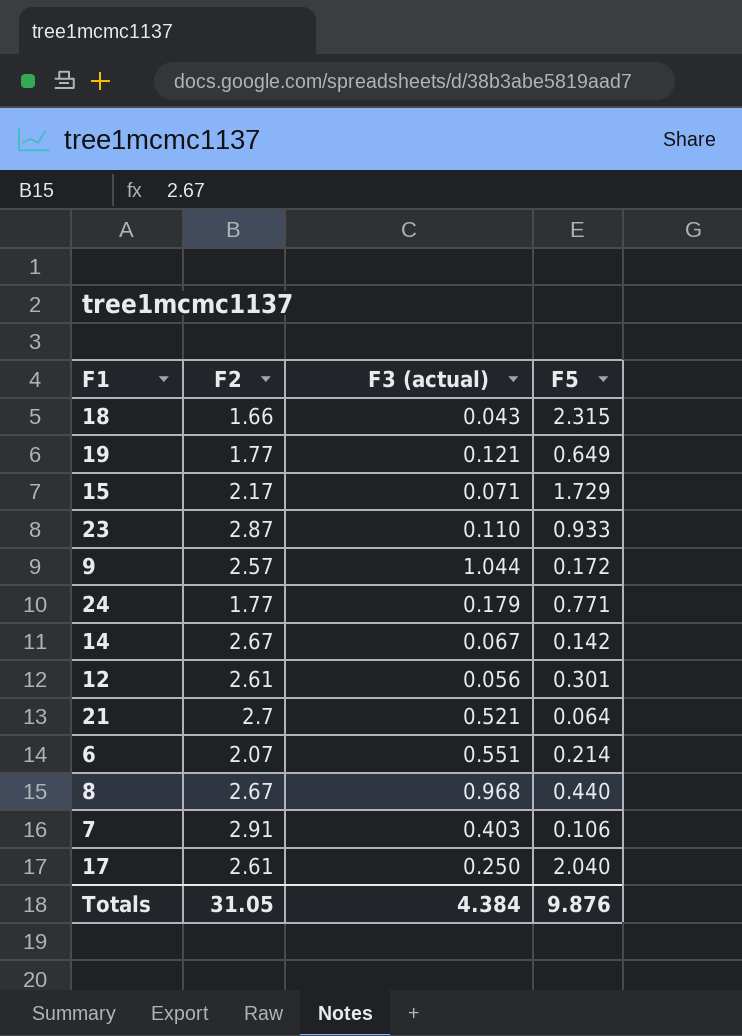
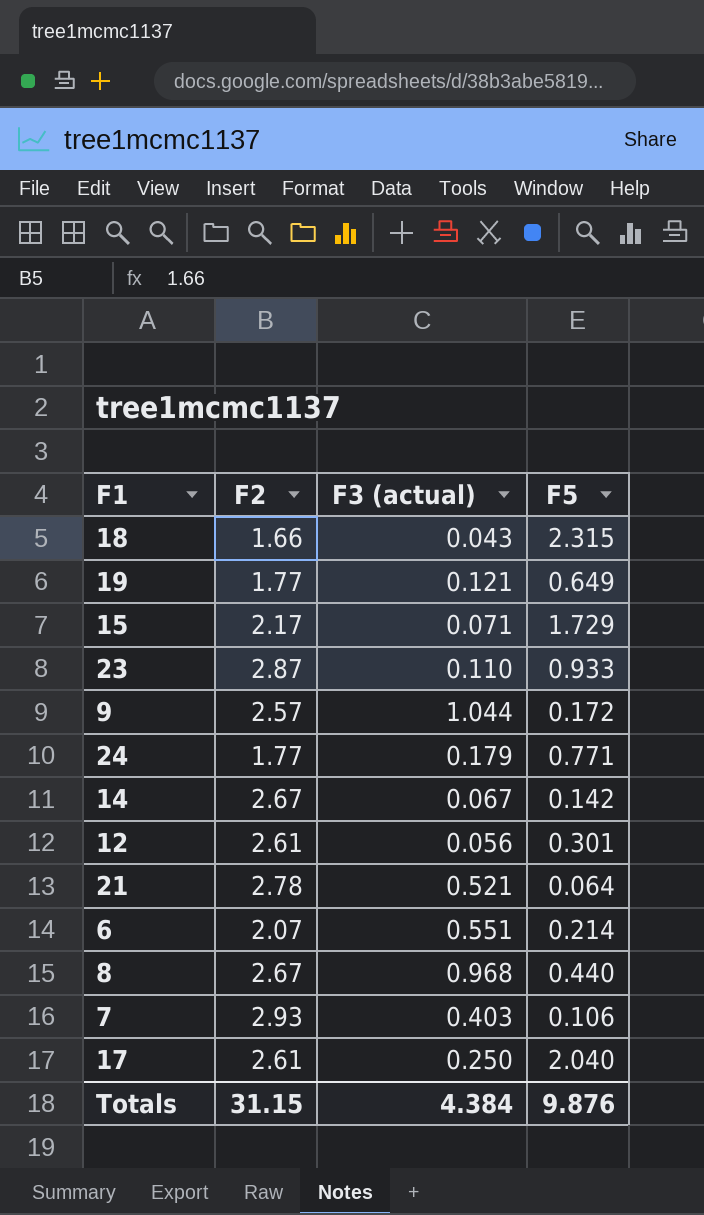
21 | F2: 2.7 -> 2.78
7 | F2: 2.91 -> 2.93
Totals | F2: 31.05 -> 31.15

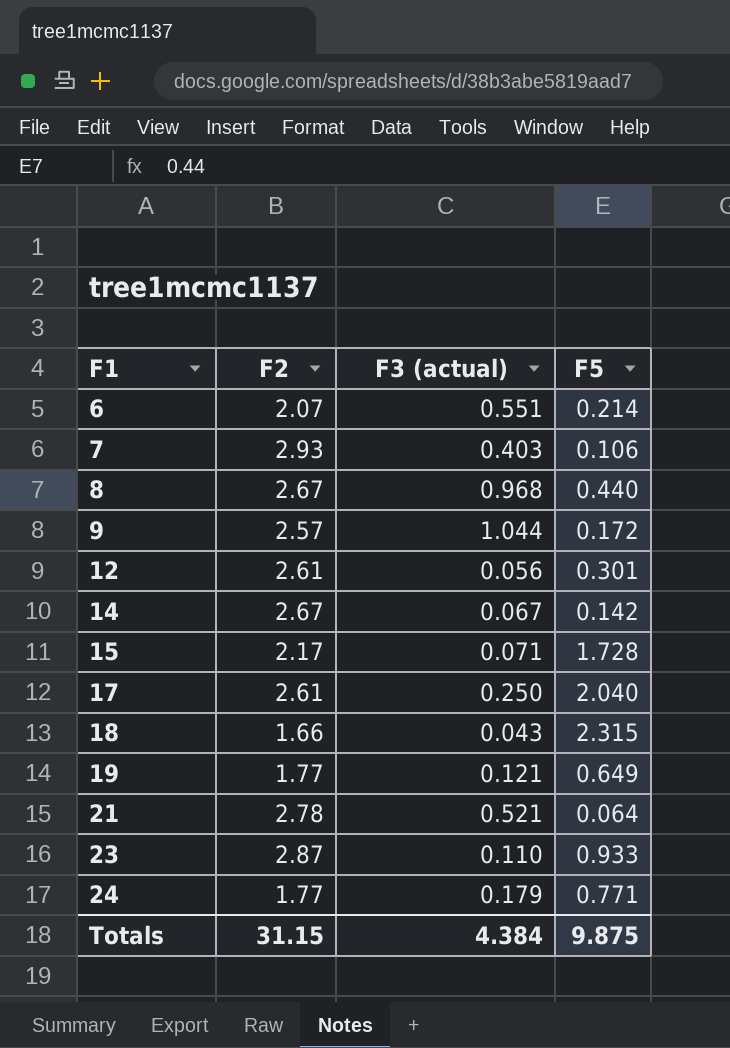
row order: none -> F1 ascending
15 | F5: 1.729 -> 1.728
Totals | F5: 9.876 -> 9.875

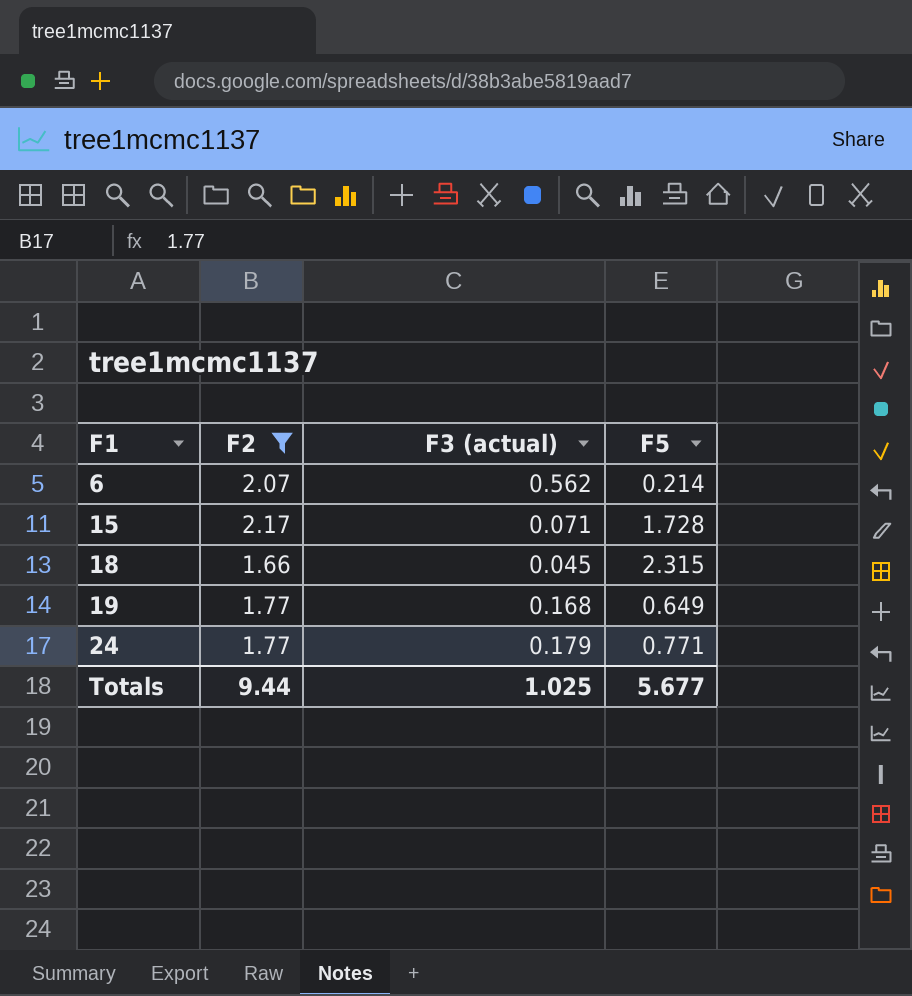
filter: none -> F2 <= 2.17
6 | F3 (actual): 0.551 -> 0.562
18 | F3 (actual): 0.043 -> 0.045
19 | F3 (actual): 0.121 -> 0.168
Totals | F2: 31.15 -> 9.44
Totals | F3 (actual): 4.384 -> 1.025
Totals | F5: 9.875 -> 5.677

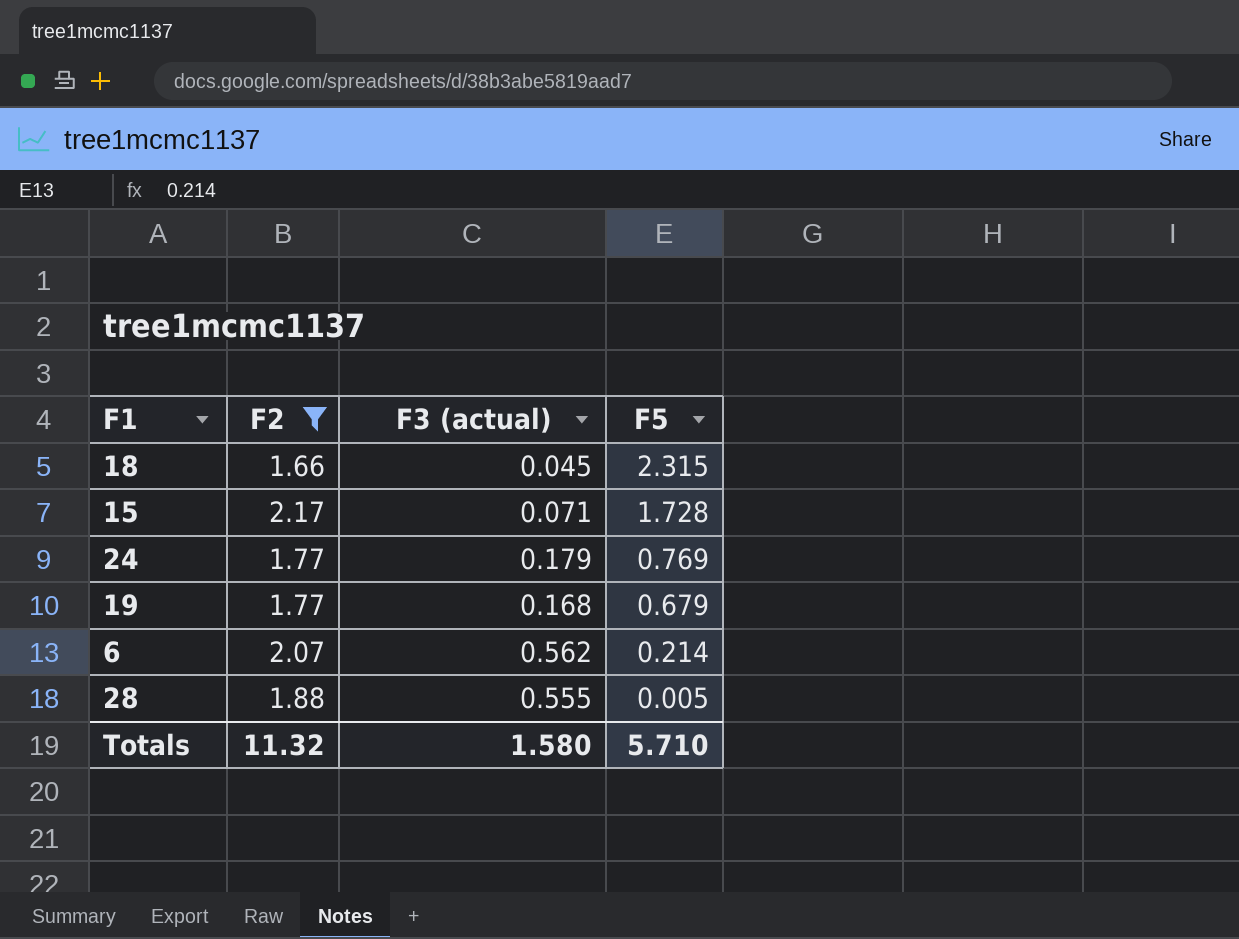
row order: F1 ascending -> F5 descending
24 | F5: 0.771 -> 0.769
19 | F5: 0.649 -> 0.679
row 28: none -> 1.88 | 0.555 | 0.005
Totals | F2: 9.44 -> 11.32
Totals | F3 (actual): 1.025 -> 1.580
Totals | F5: 5.677 -> 5.710

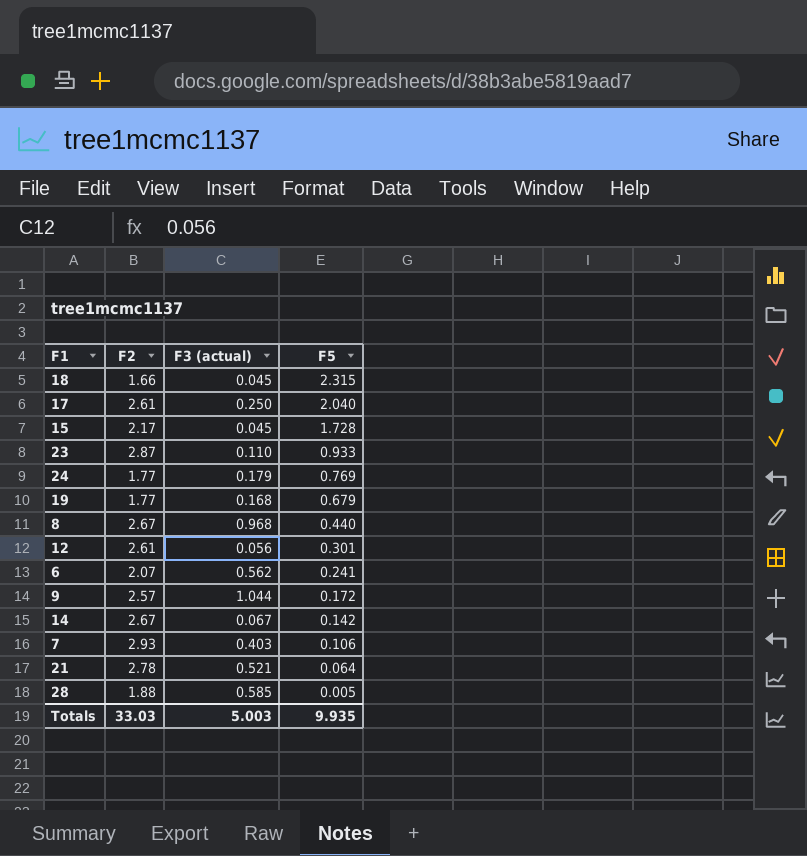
filter: F2 <= 2.17 -> none
15 | F3 (actual): 0.071 -> 0.045
6 | F5: 0.214 -> 0.241
28 | F3 (actual): 0.555 -> 0.585
Totals | F2: 11.32 -> 33.03
Totals | F3 (actual): 1.580 -> 5.003
Totals | F5: 5.710 -> 9.935

